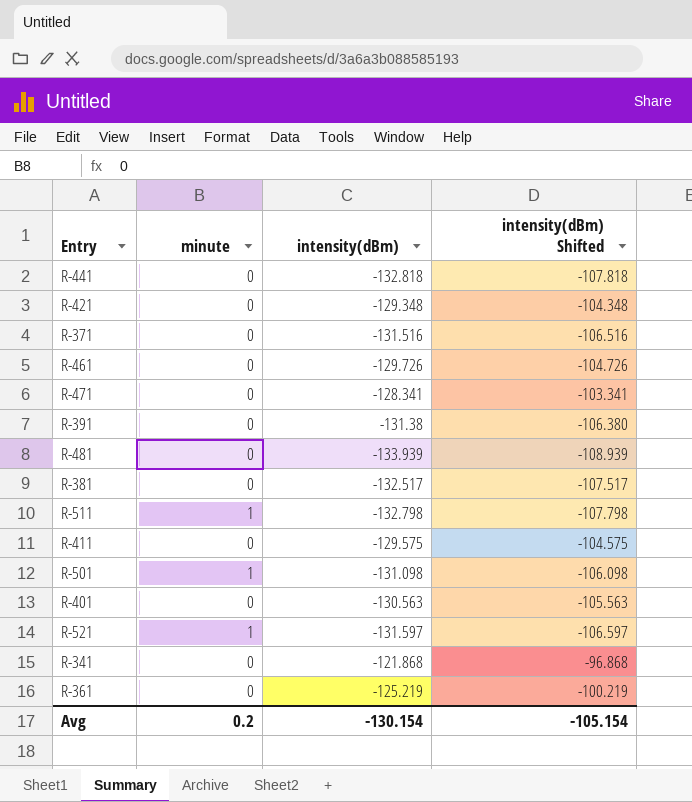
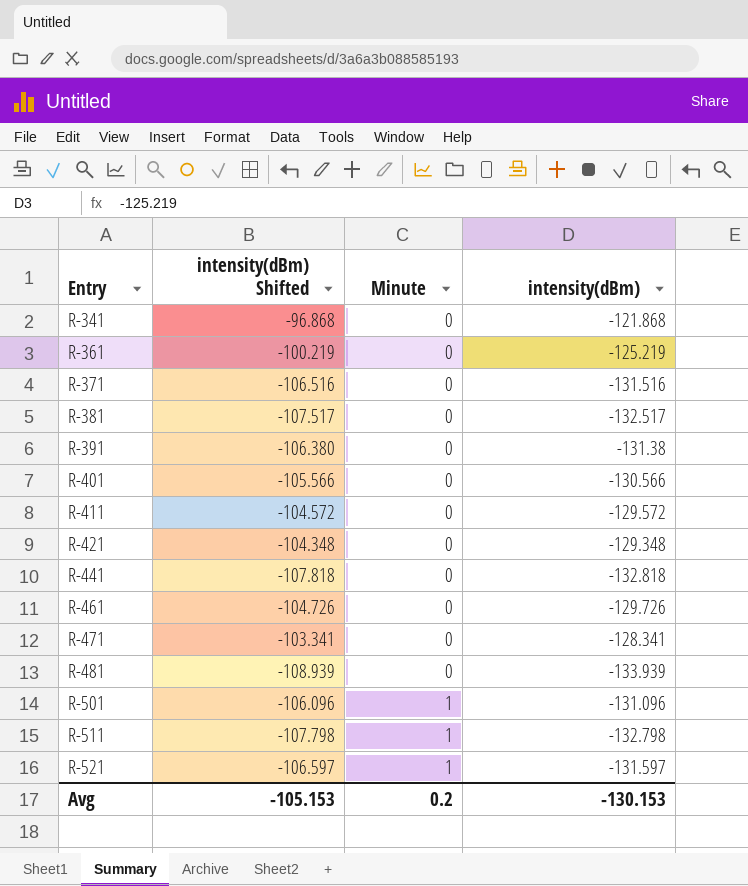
row order: none -> Entry ascending
column intensity(dBm) Shifted | position: 4 -> 2
column name: minute -> Minute
R-401 | intensity(dBm) Shifted: -105.563 -> -105.566
R-401 | intensity(dBm): -130.563 -> -130.566
R-411 | intensity(dBm) Shifted: -104.575 -> -104.572
R-411 | intensity(dBm): -129.575 -> -129.572
R-501 | intensity(dBm) Shifted: -106.098 -> -106.096
R-501 | intensity(dBm): -131.098 -> -131.096
Avg | intensity(dBm) Shifted: -105.154 -> -105.153
Avg | intensity(dBm): -130.154 -> -130.153

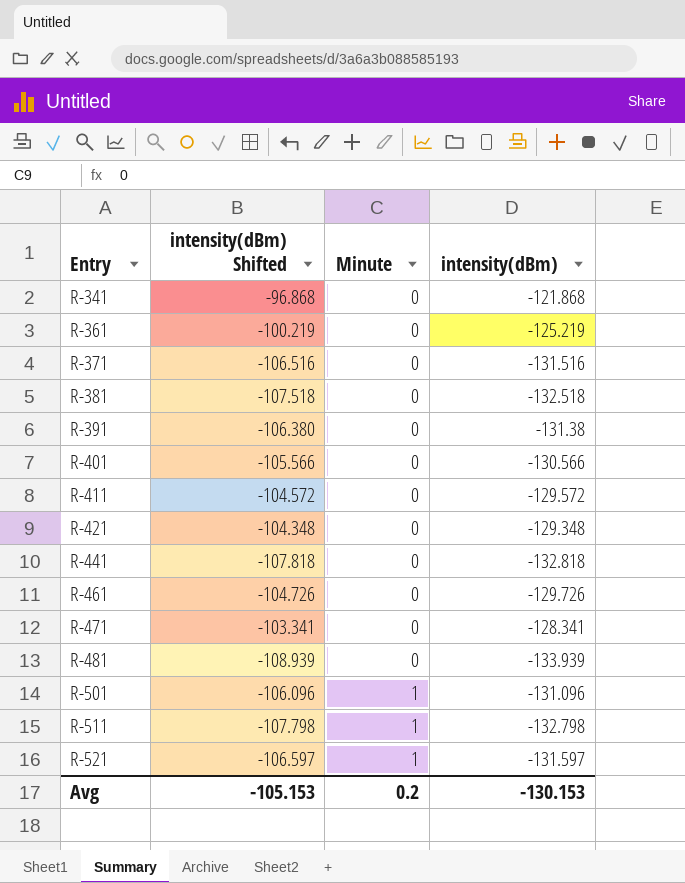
R-381 | intensity(dBm) Shifted: -107.517 -> -107.518
R-381 | intensity(dBm): -132.517 -> -132.518

